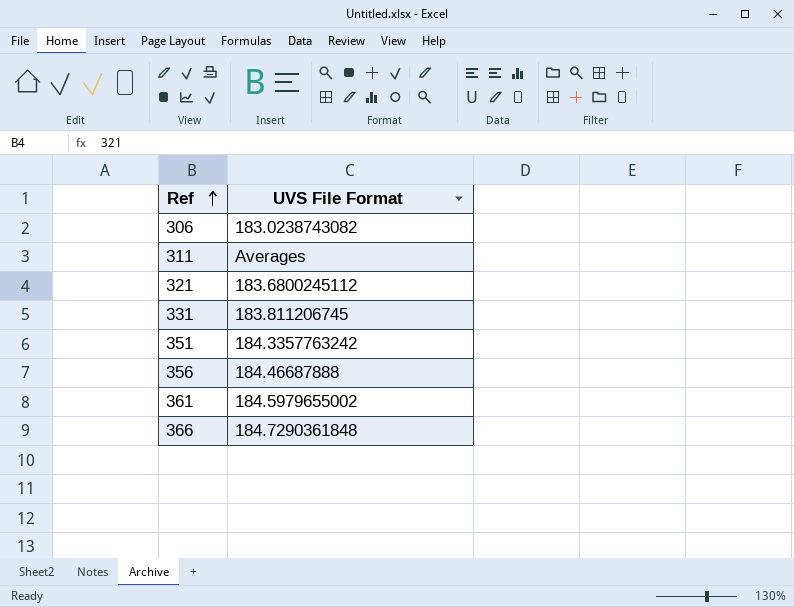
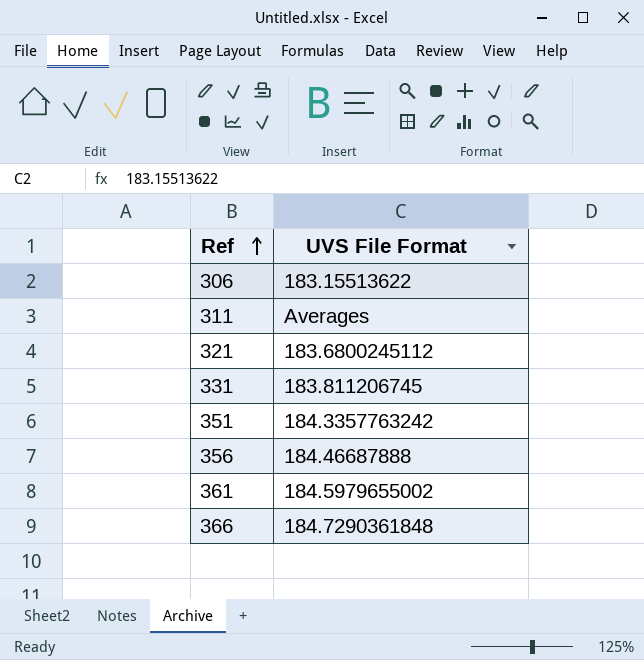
306 | UVS File Format: 183.0238743082 -> 183.15513622

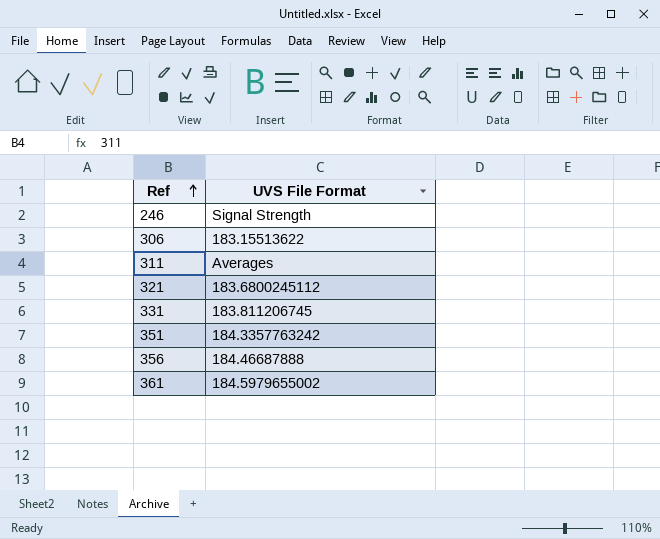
row 366: 184.7290361848 -> none
row 246: none -> Signal Strength

